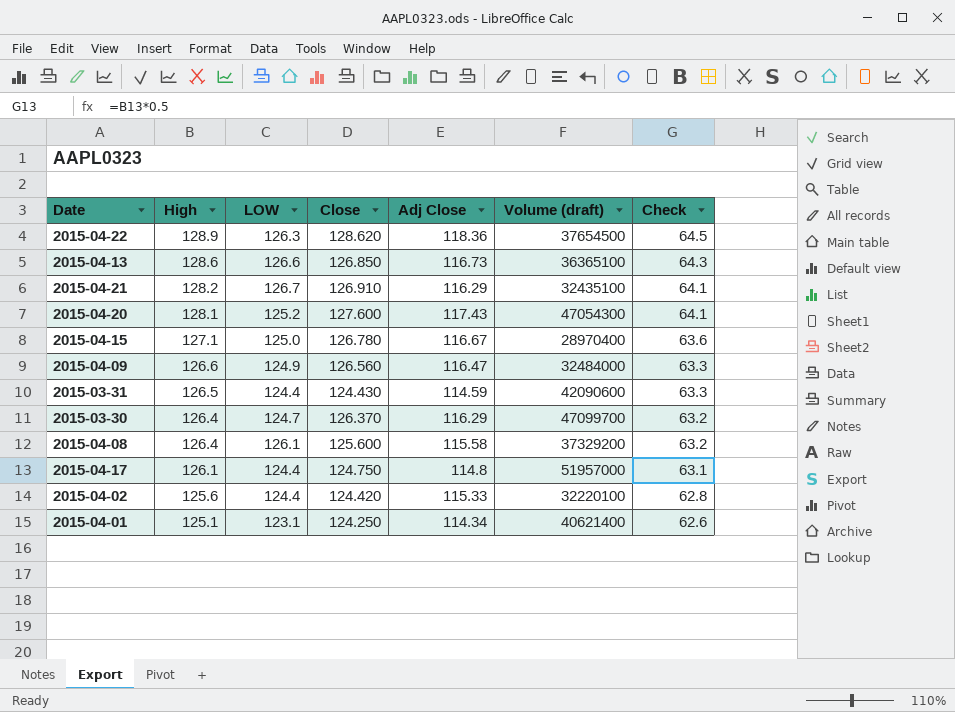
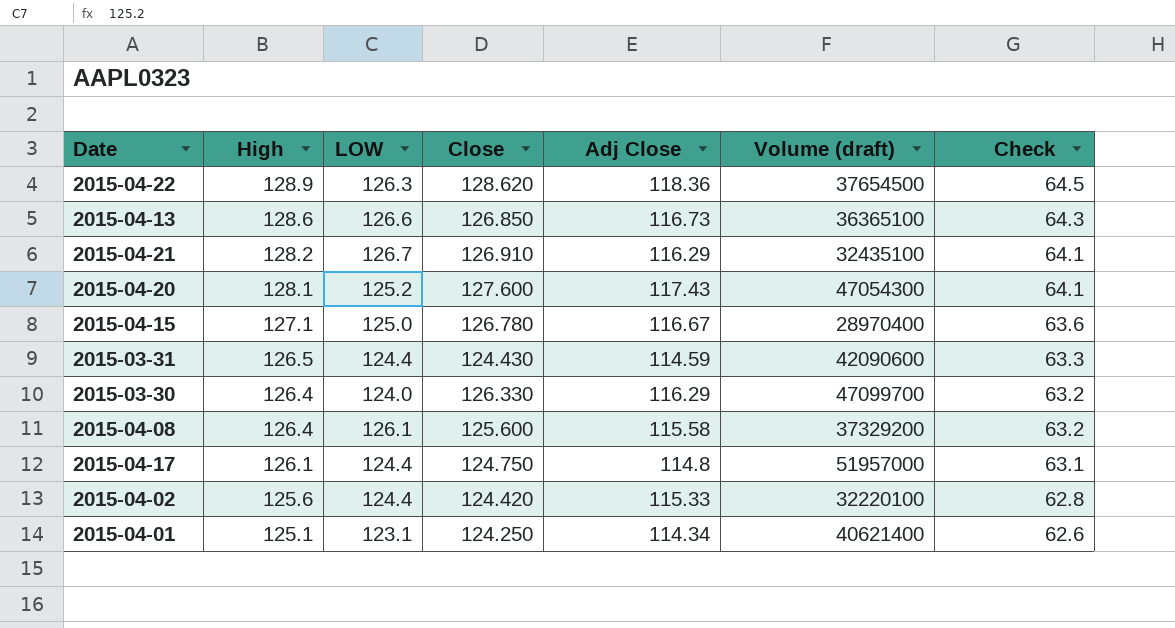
row 2015-04-09: 126.6 | 124.9 | 126.560 | 116.47 | 32484000 | 63.3 -> none
2015-03-30 | LOW: 124.7 -> 124.0
2015-03-30 | Close: 126.370 -> 126.330

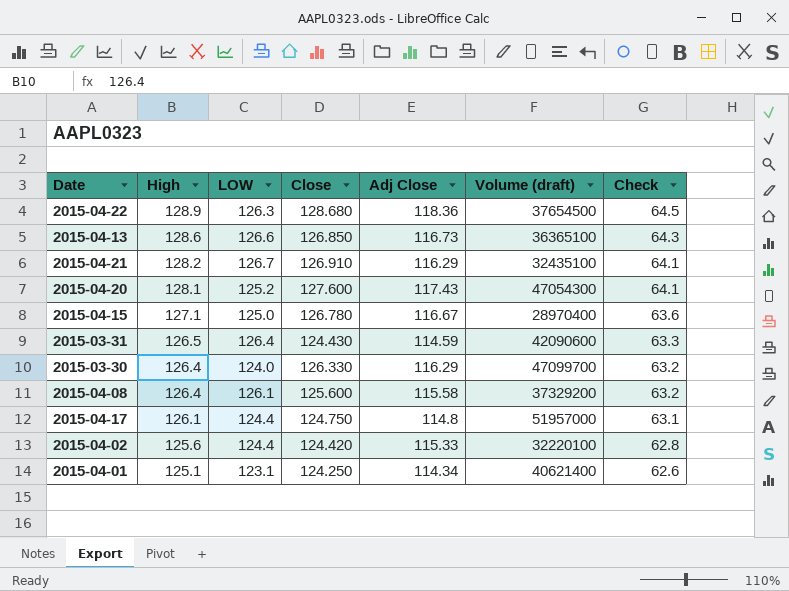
2015-04-22 | Close: 128.620 -> 128.680
2015-03-31 | LOW: 124.4 -> 126.4

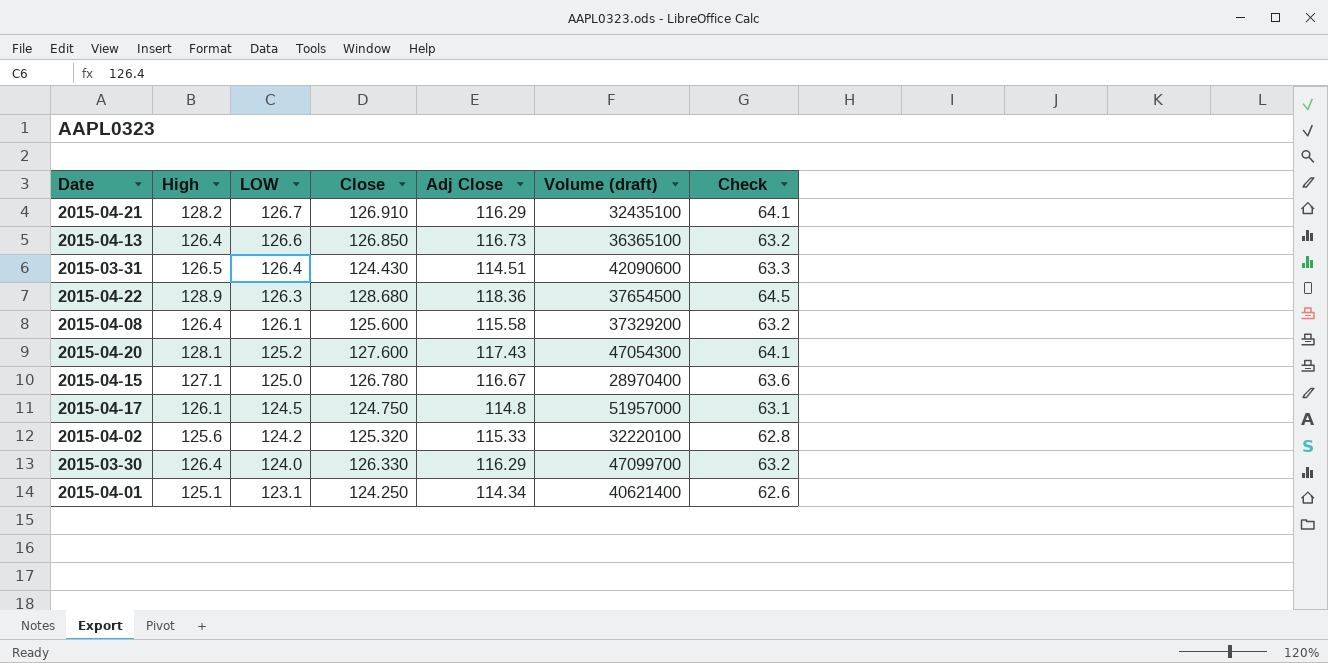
row order: High descending -> LOW descending
2015-04-13 | High: 128.6 -> 126.4
2015-04-13 | Check: 64.3 -> 63.2
2015-03-31 | Adj Close: 114.59 -> 114.51
2015-04-17 | LOW: 124.4 -> 124.5
2015-04-02 | LOW: 124.4 -> 124.2
2015-04-02 | Close: 124.420 -> 125.320

